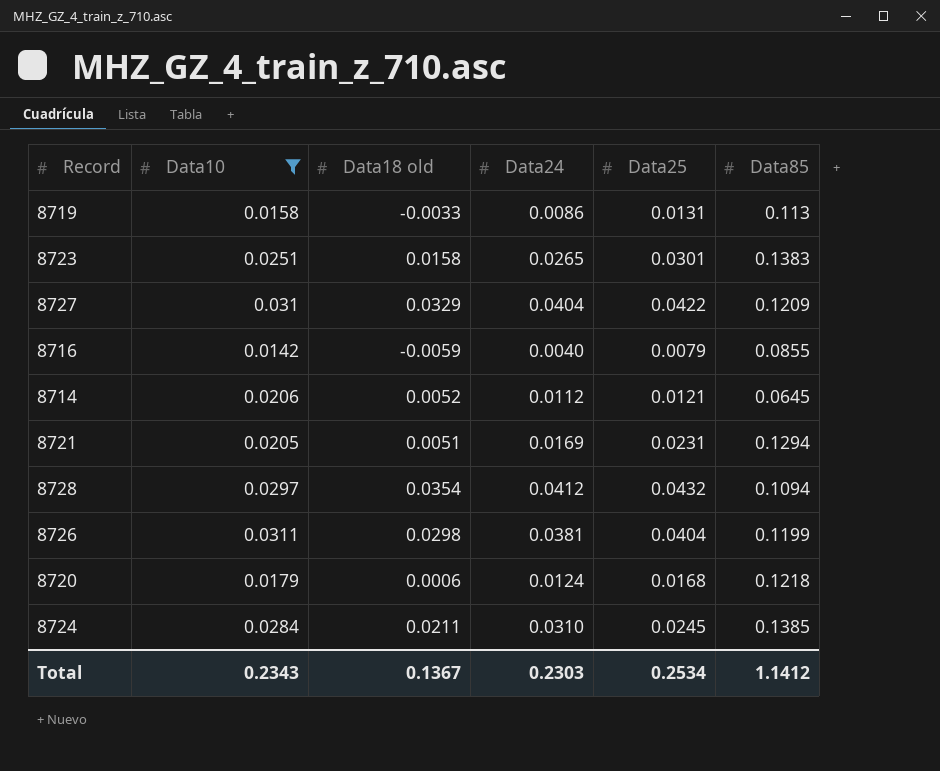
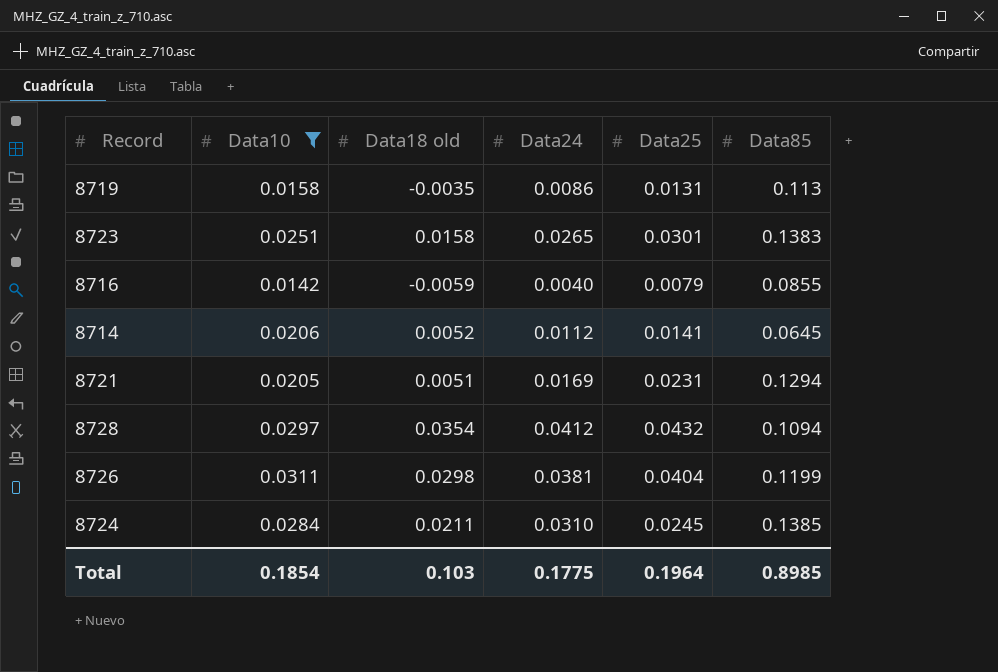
row 8727: 0.031 | 0.0329 | 0.0404 | 0.0422 | 0.1209 -> none
row 8720: 0.0179 | 0.0006 | 0.0124 | 0.0168 | 0.1218 -> none
8719 | Data18 old: -0.0033 -> -0.0035
8714 | Data25: 0.0121 -> 0.0141
Total | Data10: 0.2343 -> 0.1854
Total | Data18 old: 0.1367 -> 0.103
Total | Data24: 0.2303 -> 0.1775
Total | Data25: 0.2534 -> 0.1964
Total | Data85: 1.1412 -> 0.8985

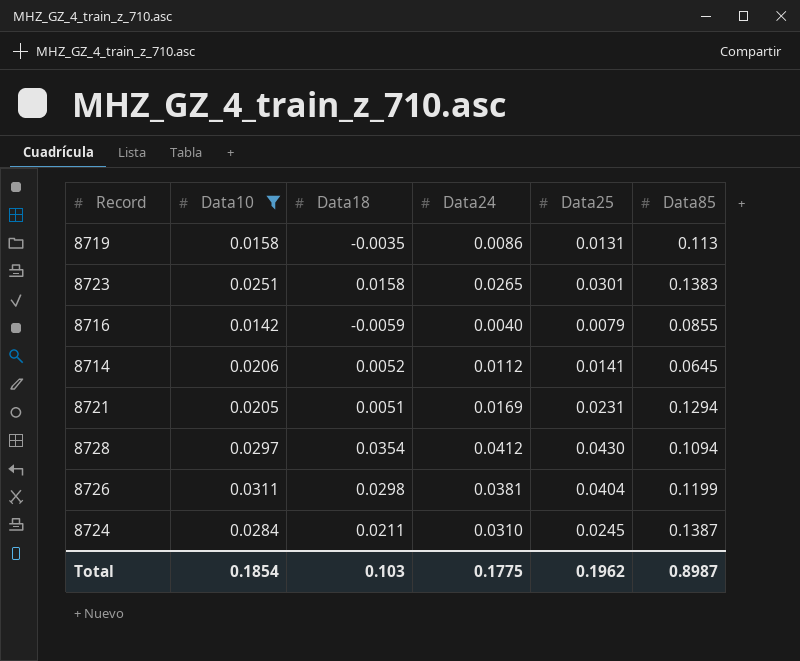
column name: Data18 old -> Data18
8728 | Data25: 0.0432 -> 0.0430
8724 | Data85: 0.1385 -> 0.1387
Total | Data25: 0.1964 -> 0.1962
Total | Data85: 0.8985 -> 0.8987

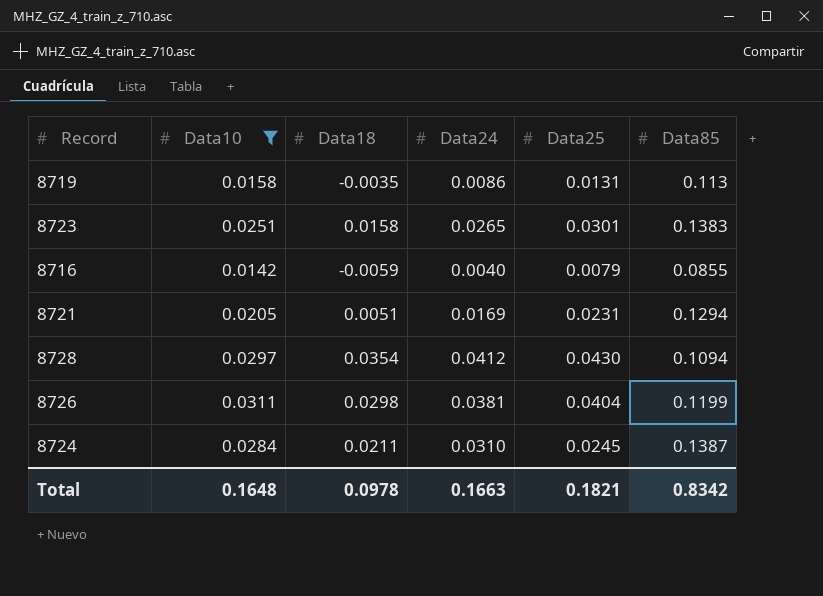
row 8714: 0.0206 | 0.0052 | 0.0112 | 0.0141 | 0.0645 -> none
Total | Data10: 0.1854 -> 0.1648
Total | Data18: 0.103 -> 0.0978
Total | Data24: 0.1775 -> 0.1663
Total | Data25: 0.1962 -> 0.1821
Total | Data85: 0.8987 -> 0.8342

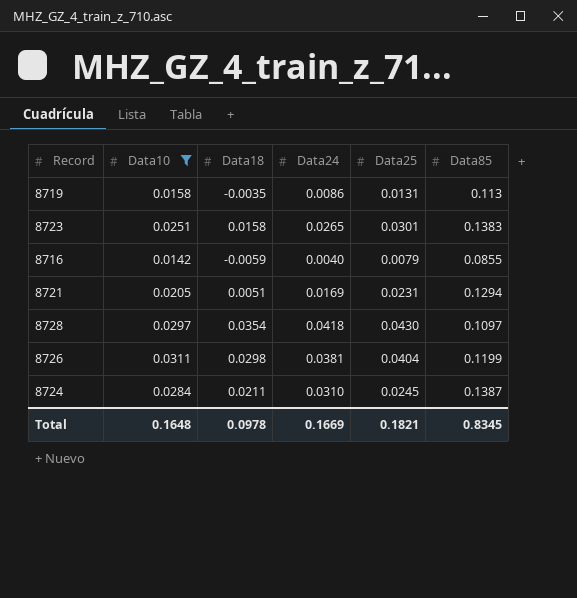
8728 | Data24: 0.0412 -> 0.0418
8728 | Data85: 0.1094 -> 0.1097
Total | Data24: 0.1663 -> 0.1669
Total | Data85: 0.8342 -> 0.8345

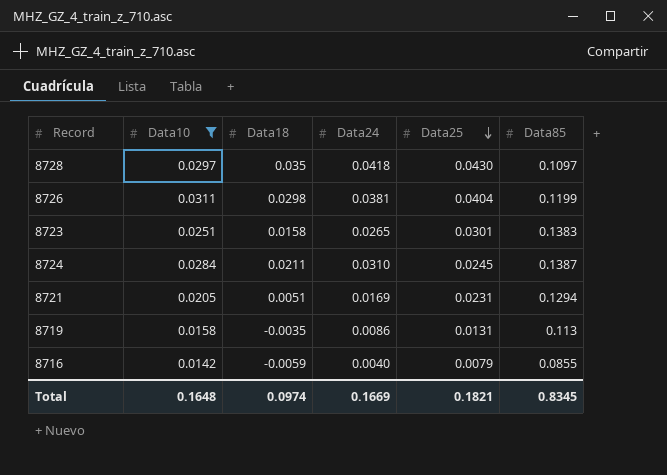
row order: none -> Data25 descending
8728 | Data18: 0.0354 -> 0.035
Total | Data18: 0.0978 -> 0.0974

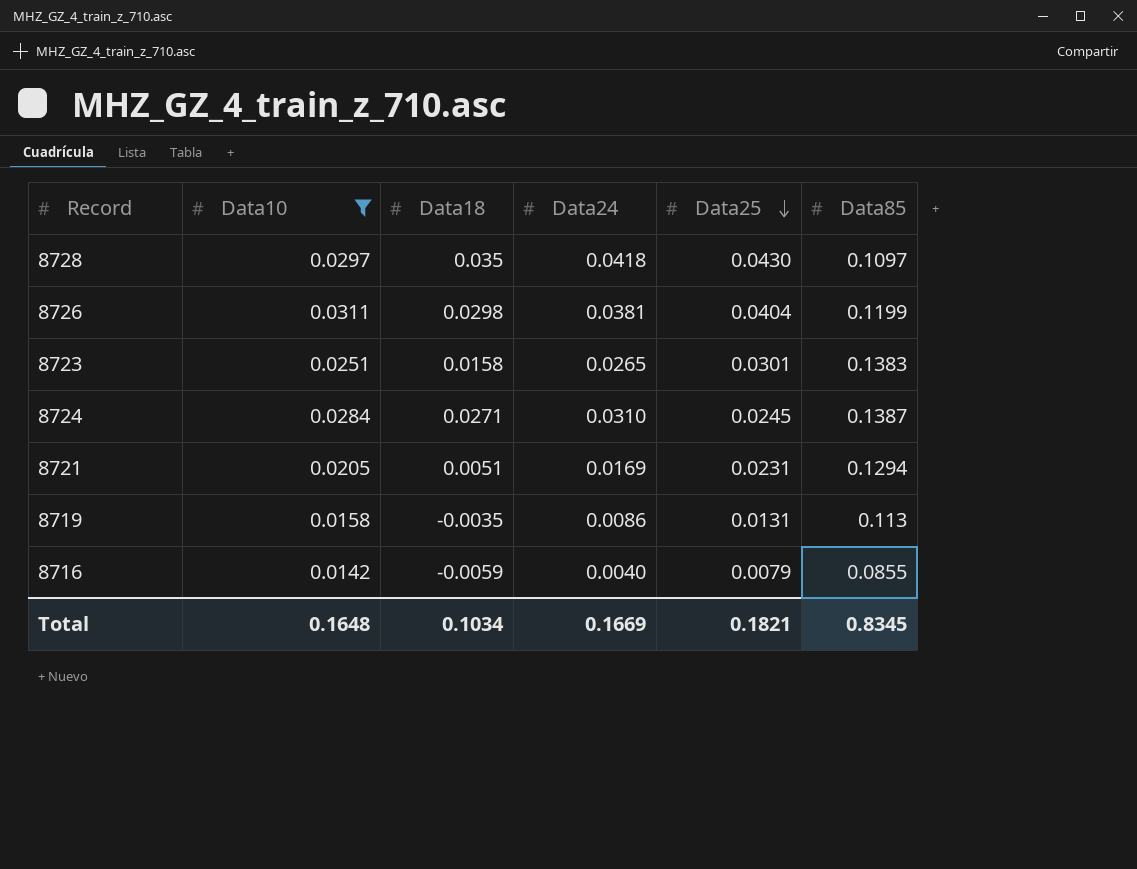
8724 | Data18: 0.0211 -> 0.0271
Total | Data18: 0.0974 -> 0.1034

